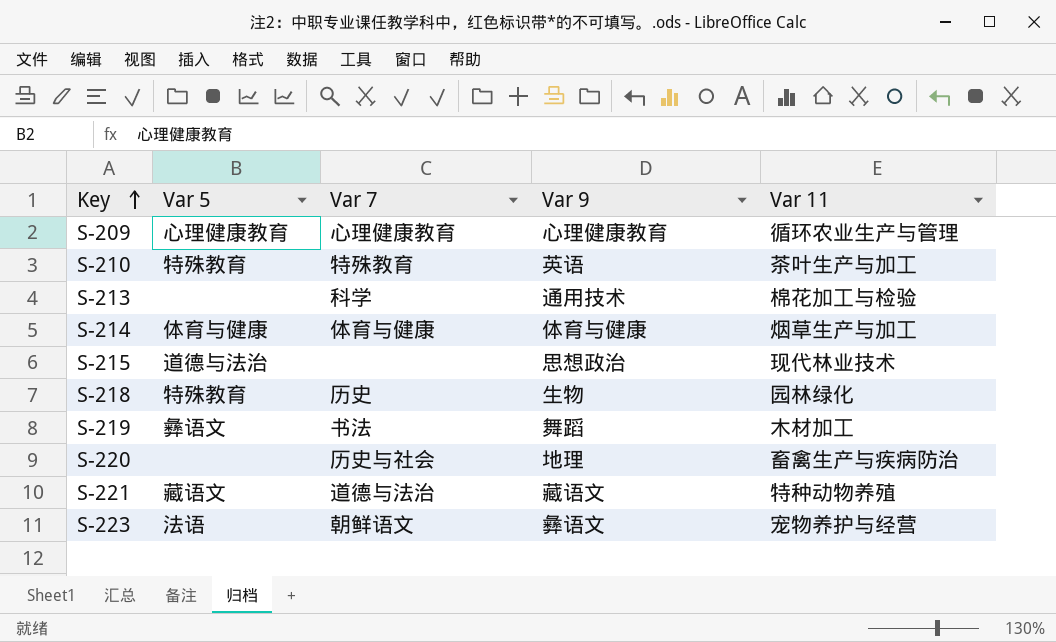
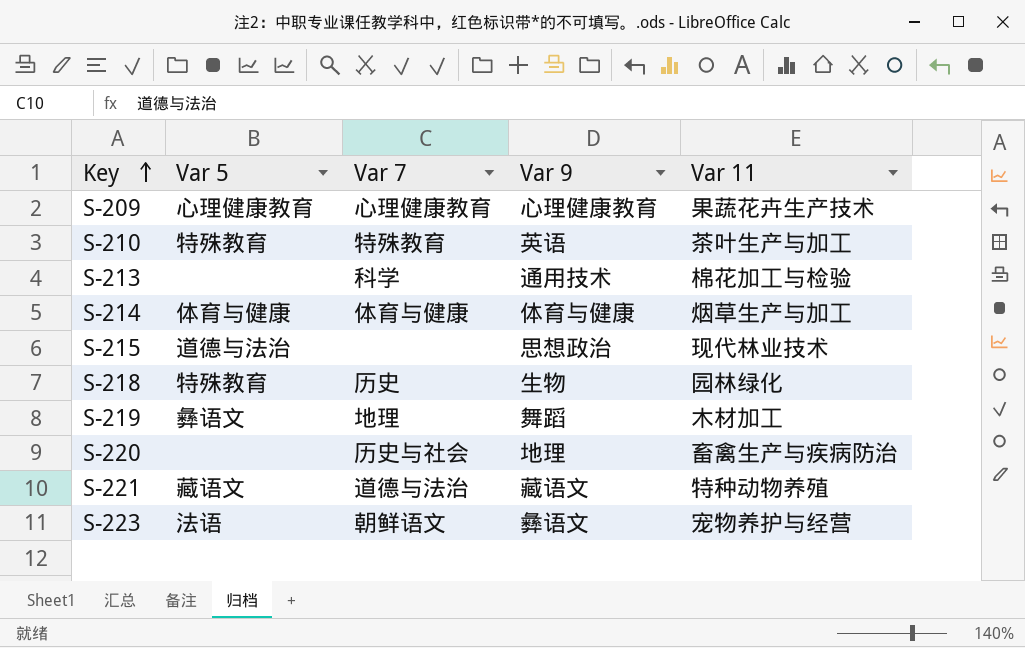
S-209 | Var 11: 循环农业生产与管理 -> 果蔬花卉生产技术
S-219 | Var 7: 书法 -> 地理

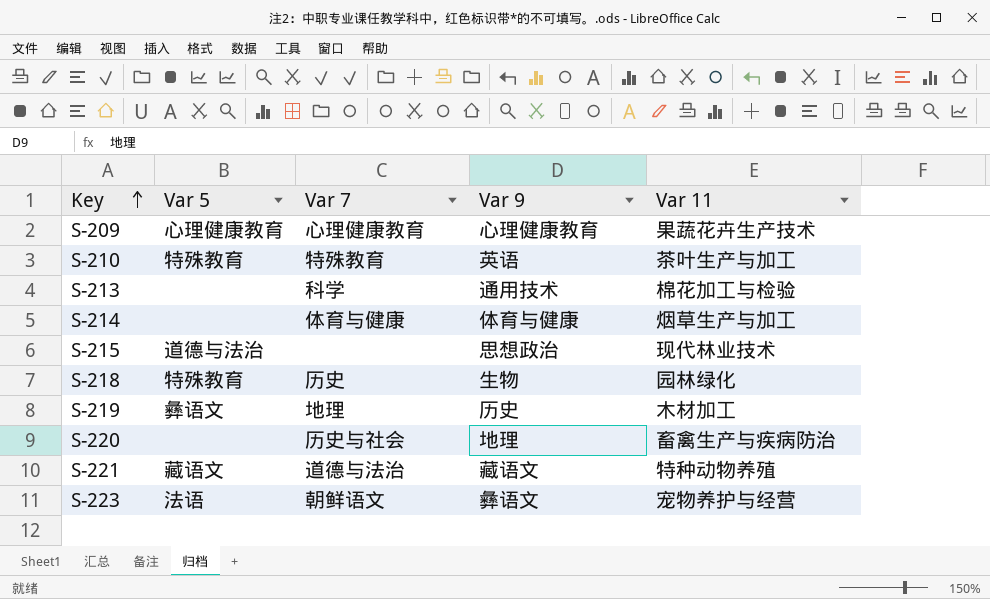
S-214 | Var 5: 体育与健康 -> none
S-219 | Var 9: 舞蹈 -> 历史

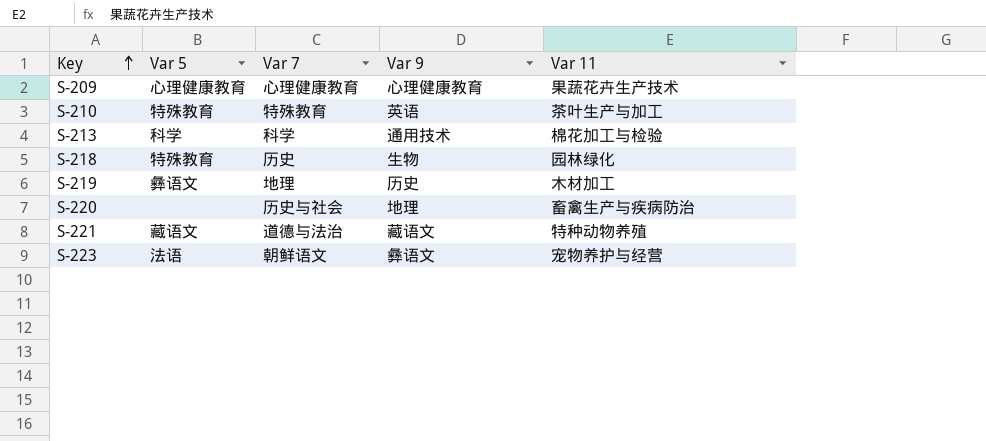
row S-214: none | 体育与健康 | 体育与健康 | 烟草生产与加工 -> none
row S-215: 道德与法治 | none | 思想政治 | 现代林业技术 -> none
S-213 | Var 5: none -> 科学

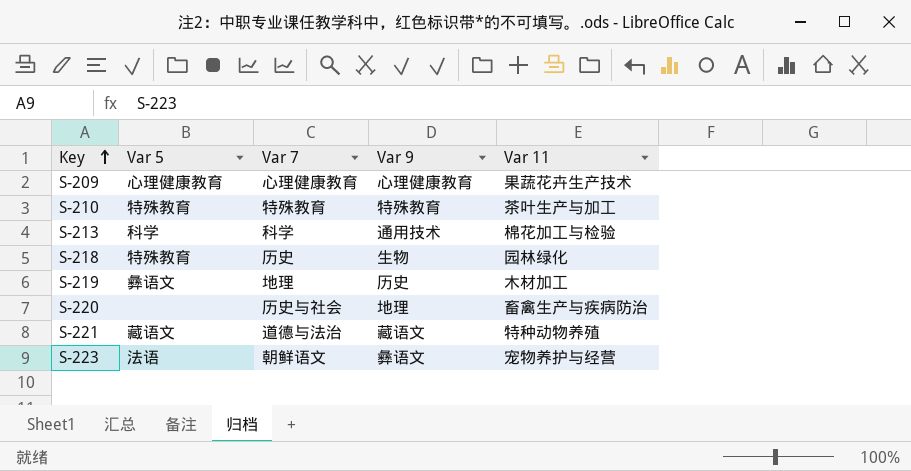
S-210 | Var 9: 英语 -> 特殊教育

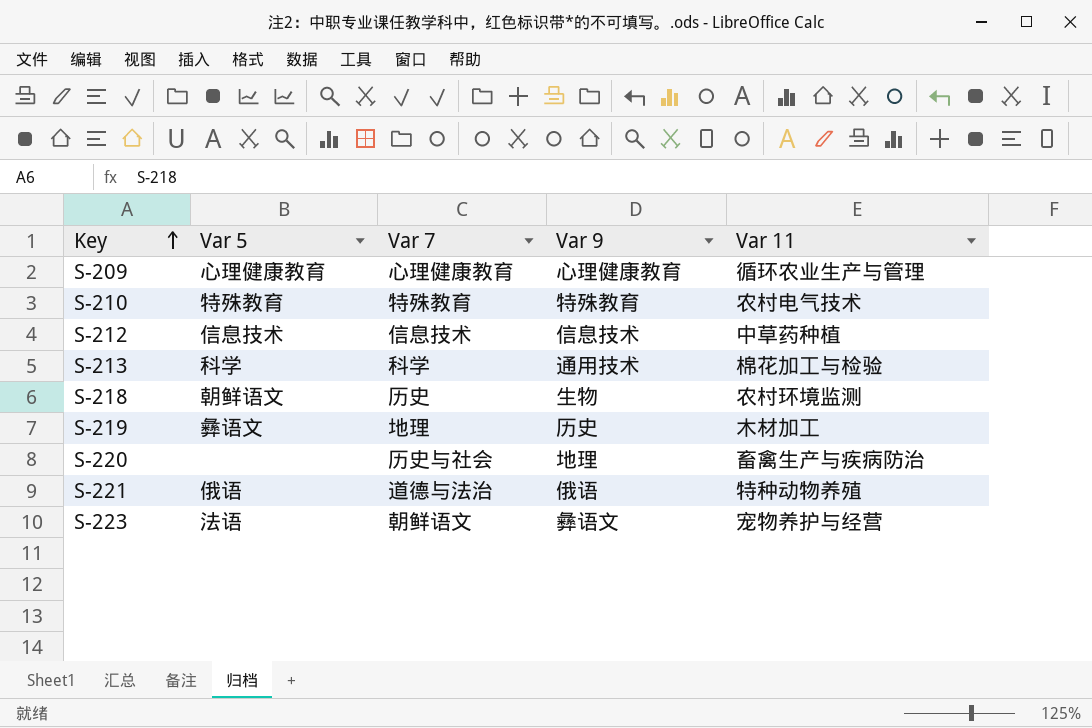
S-209 | Var 11: 果蔬花卉生产技术 -> 循环农业生产与管理
S-210 | Var 11: 茶叶生产与加工 -> 农村电气技术
row S-212: none -> 信息技术 | 信息技术 | 信息技术 | 中草药种植
S-218 | Var 5: 特殊教育 -> 朝鲜语文
S-218 | Var 11: 园林绿化 -> 农村环境监测
S-221 | Var 5: 藏语文 -> 俄语
S-221 | Var 9: 藏语文 -> 俄语

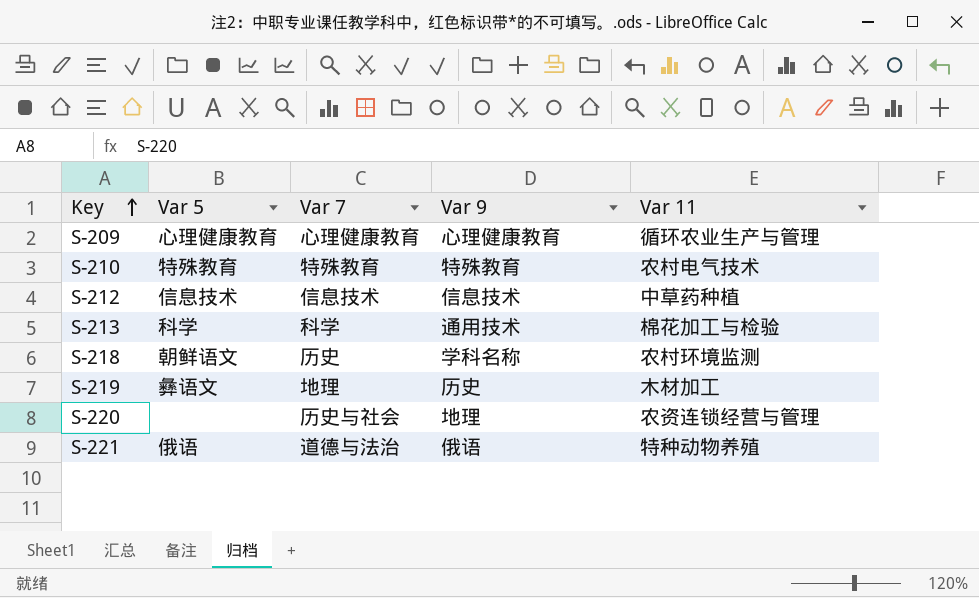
row S-223: 法语 | 朝鲜语文 | 彝语文 | 宠物养护与经营 -> none
S-218 | Var 9: 生物 -> 学科名称
S-220 | Var 11: 畜禽生产与疾病防治 -> 农资连锁经营与管理

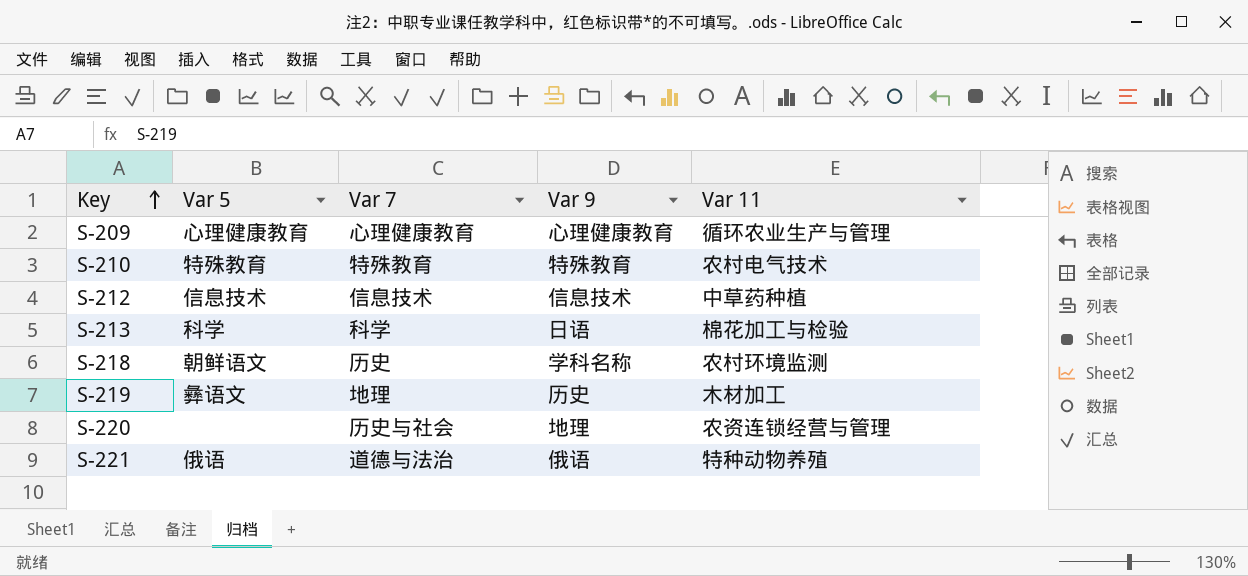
S-213 | Var 9: 通用技术 -> 日语

